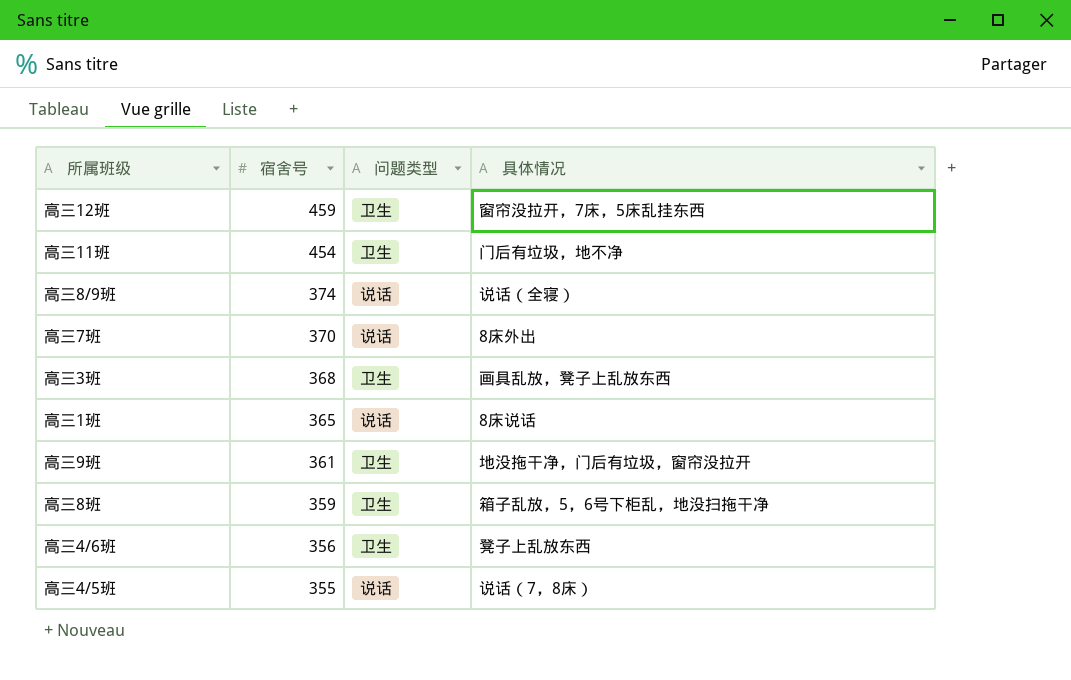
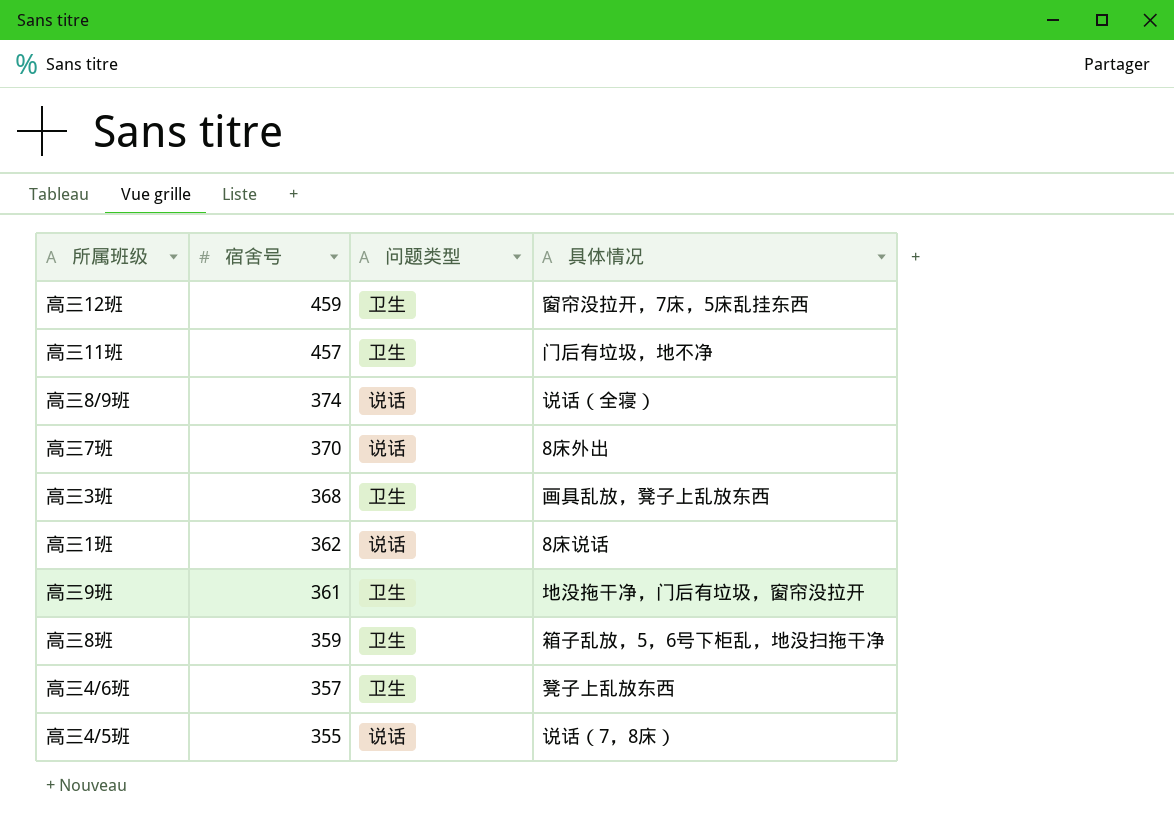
高三11班 | 宿舍号: 454 -> 457
高三1班 | 宿舍号: 365 -> 362
高三4/6班 | 宿舍号: 356 -> 357

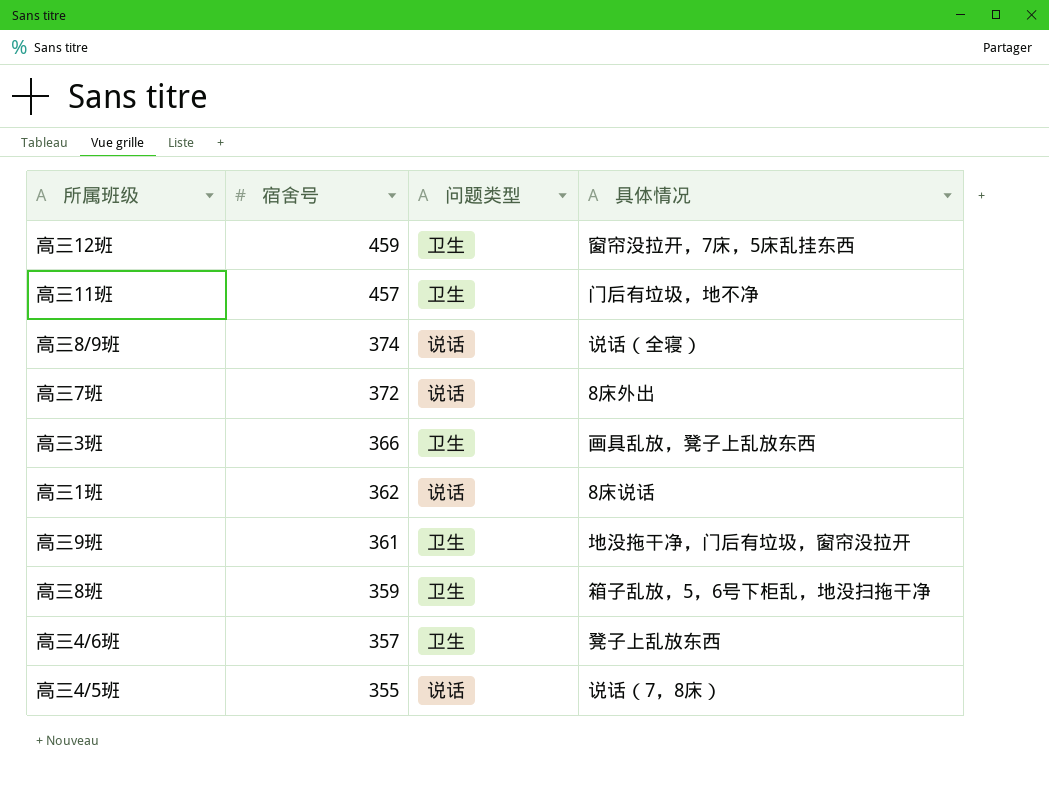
高三7班 | 宿舍号: 370 -> 372
高三3班 | 宿舍号: 368 -> 366

